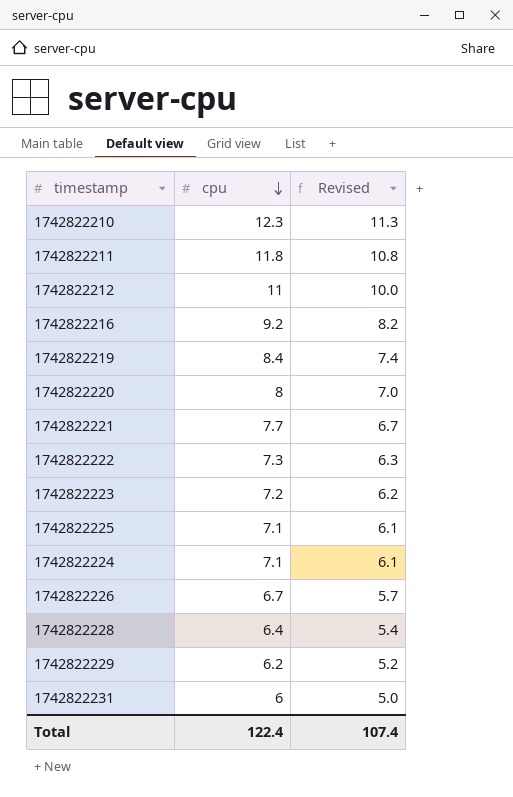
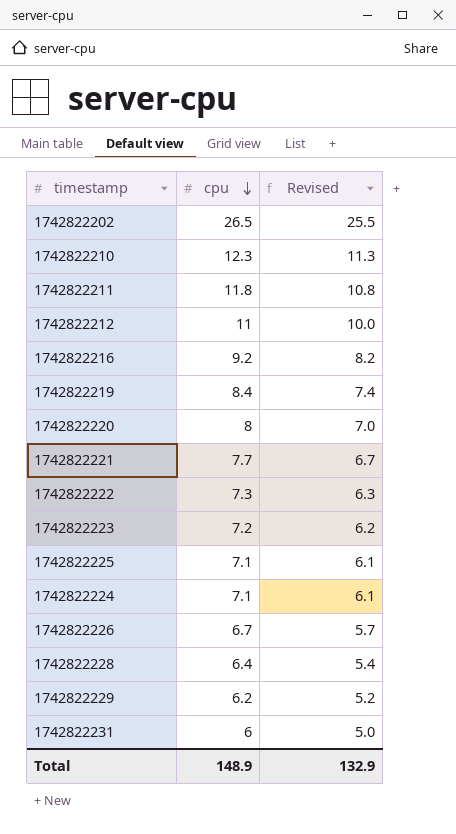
row 1742822202: none -> 26.5 | 25.5
Total | cpu: 122.4 -> 148.9
Total | Revised: 107.4 -> 132.9

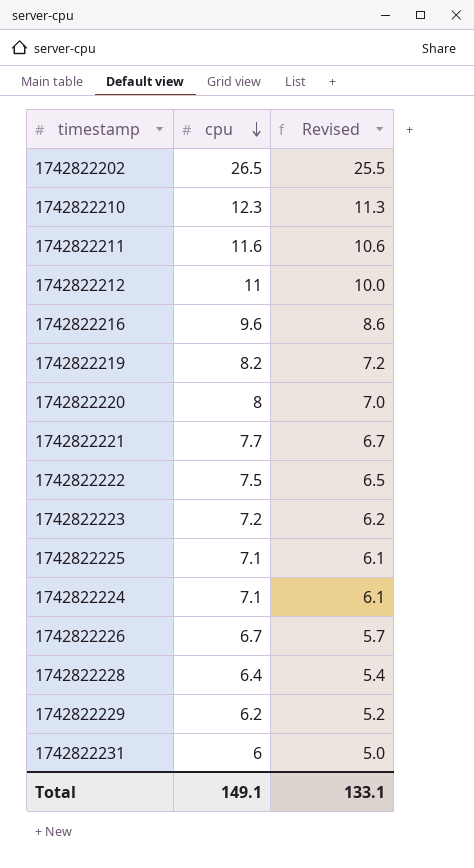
1742822211 | cpu: 11.8 -> 11.6
1742822211 | Revised: 10.8 -> 10.6
1742822216 | cpu: 9.2 -> 9.6
1742822216 | Revised: 8.2 -> 8.6
1742822219 | cpu: 8.4 -> 8.2
1742822219 | Revised: 7.4 -> 7.2
1742822222 | cpu: 7.3 -> 7.5
1742822222 | Revised: 6.3 -> 6.5
Total | cpu: 148.9 -> 149.1
Total | Revised: 132.9 -> 133.1

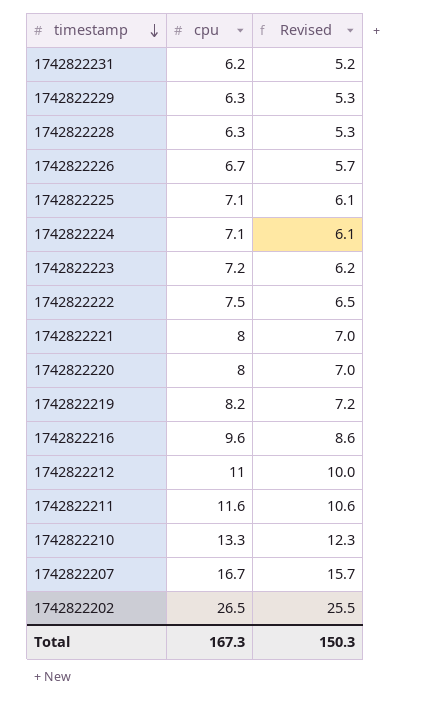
row order: cpu descending -> timestamp descending
1742822231 | cpu: 6 -> 6.2
1742822231 | Revised: 5.0 -> 5.2
1742822229 | cpu: 6.2 -> 6.3
1742822229 | Revised: 5.2 -> 5.3
1742822228 | cpu: 6.4 -> 6.3
1742822228 | Revised: 5.4 -> 5.3
1742822221 | cpu: 7.7 -> 8
1742822221 | Revised: 6.7 -> 7.0
1742822210 | cpu: 12.3 -> 13.3
1742822210 | Revised: 11.3 -> 12.3
row 1742822207: none -> 16.7 | 15.7
Total | cpu: 149.1 -> 167.3
Total | Revised: 133.1 -> 150.3

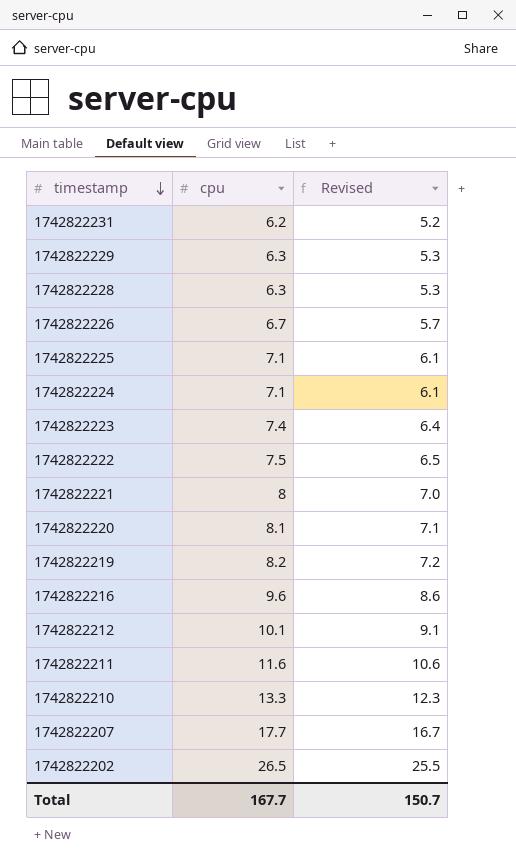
1742822223 | cpu: 7.2 -> 7.4
1742822223 | Revised: 6.2 -> 6.4
1742822220 | cpu: 8 -> 8.1
1742822220 | Revised: 7.0 -> 7.1
1742822212 | cpu: 11 -> 10.1
1742822212 | Revised: 10.0 -> 9.1
1742822207 | cpu: 16.7 -> 17.7
1742822207 | Revised: 15.7 -> 16.7
Total | cpu: 167.3 -> 167.7
Total | Revised: 150.3 -> 150.7

